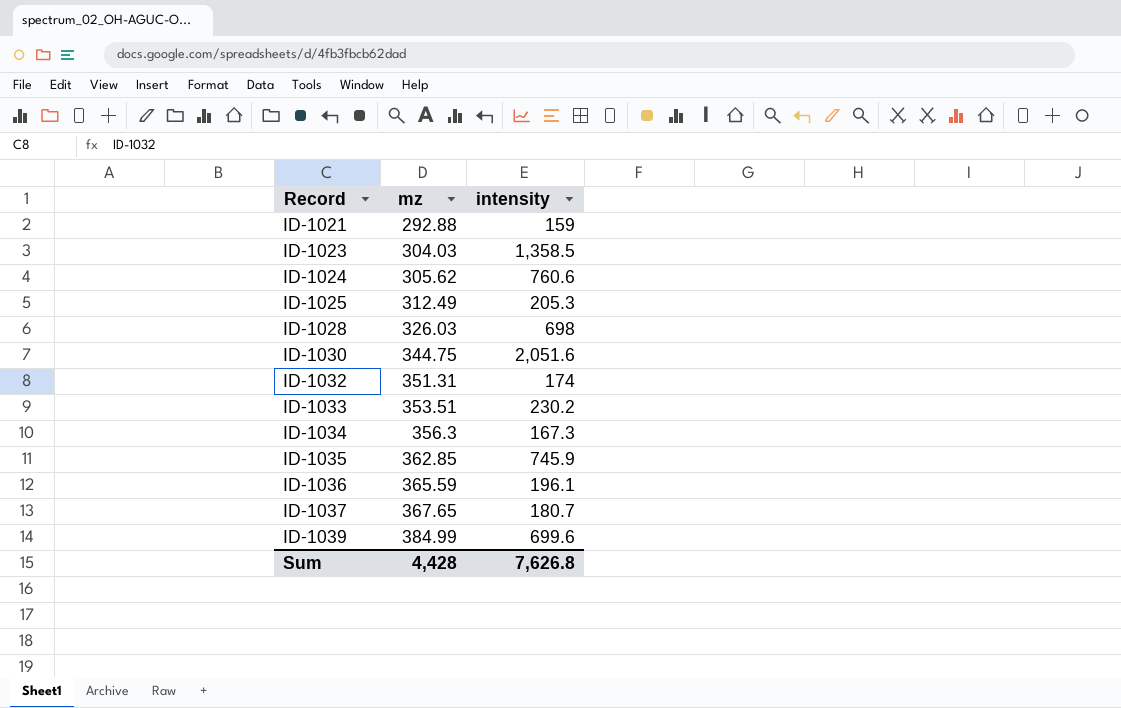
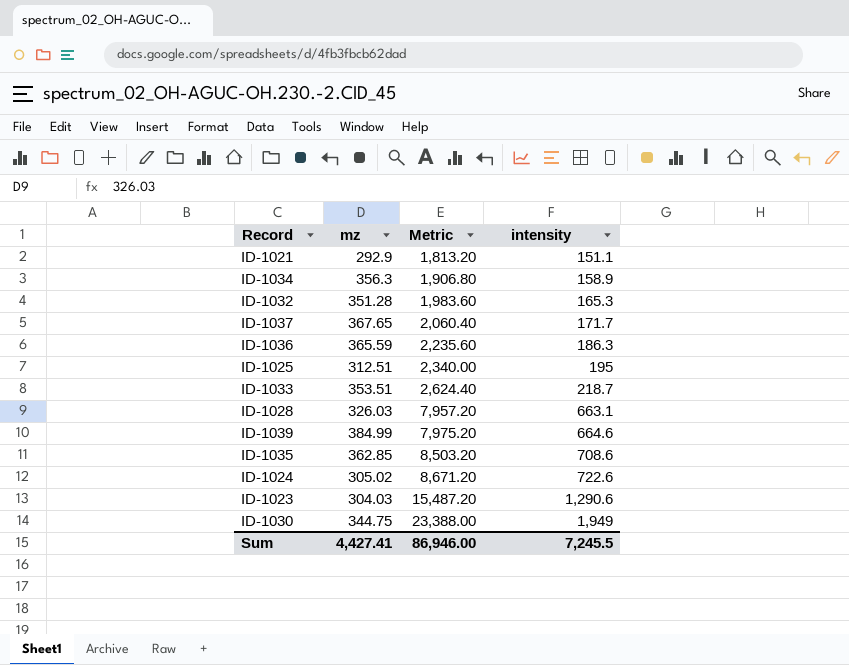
row order: Record ascending -> Metric ascending
column Metric | formula: none -> [intensity] * 12
ID-1021 | mz: 292.88 -> 292.9
ID-1021 | intensity: 159 -> 151.1
ID-1034 | intensity: 167.3 -> 158.9
ID-1032 | mz: 351.31 -> 351.28
ID-1032 | intensity: 174 -> 165.3
ID-1037 | intensity: 180.7 -> 171.7
ID-1036 | intensity: 196.1 -> 186.3
ID-1025 | mz: 312.49 -> 312.51
ID-1025 | intensity: 205.3 -> 195
ID-1033 | intensity: 230.2 -> 218.7
ID-1028 | intensity: 698 -> 663.1
ID-1039 | intensity: 699.6 -> 664.6
ID-1035 | intensity: 745.9 -> 708.6
ID-1024 | mz: 305.62 -> 305.02
ID-1024 | intensity: 760.6 -> 722.6
ID-1023 | intensity: 1,358.5 -> 1,290.6
ID-1030 | intensity: 2,051.6 -> 1,949
Sum | mz: 4,428 -> 4,427.41
Sum | intensity: 7,626.8 -> 7,245.5

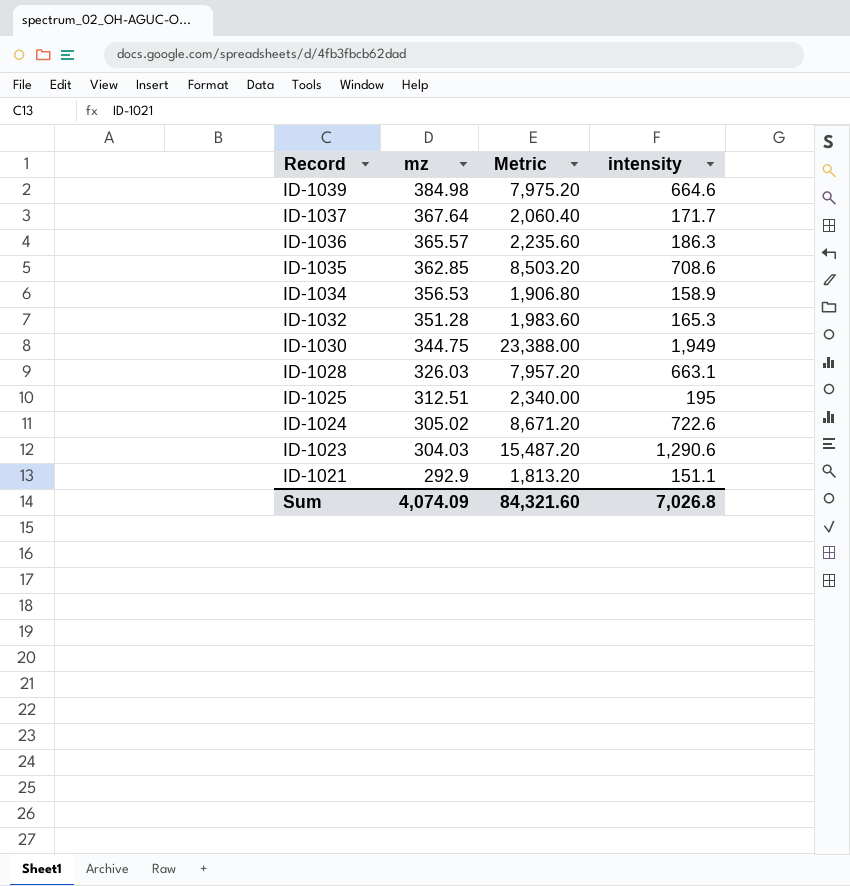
row order: Metric ascending -> Record descending
row ID-1033: 353.51 | 2,624.40 | 218.7 -> none
ID-1039 | mz: 384.99 -> 384.98
ID-1037 | mz: 367.65 -> 367.64
ID-1036 | mz: 365.59 -> 365.57
ID-1034 | mz: 356.3 -> 356.53
Sum | mz: 4,427.41 -> 4,074.09
Sum | Metric: 86,946.00 -> 84,321.60
Sum | intensity: 7,245.5 -> 7,026.8

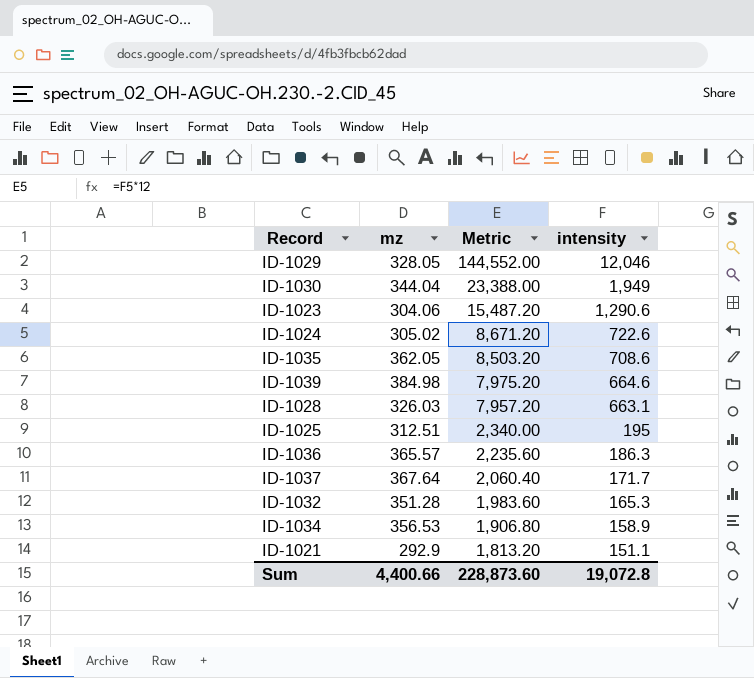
row order: Record descending -> Metric descending
row ID-1029: none -> 328.05 | 144,552.00 | 12,046
ID-1030 | mz: 344.75 -> 344.04
ID-1023 | mz: 304.03 -> 304.06
ID-1035 | mz: 362.85 -> 362.05
Sum | mz: 4,074.09 -> 4,400.66
Sum | Metric: 84,321.60 -> 228,873.60
Sum | intensity: 7,026.8 -> 19,072.8

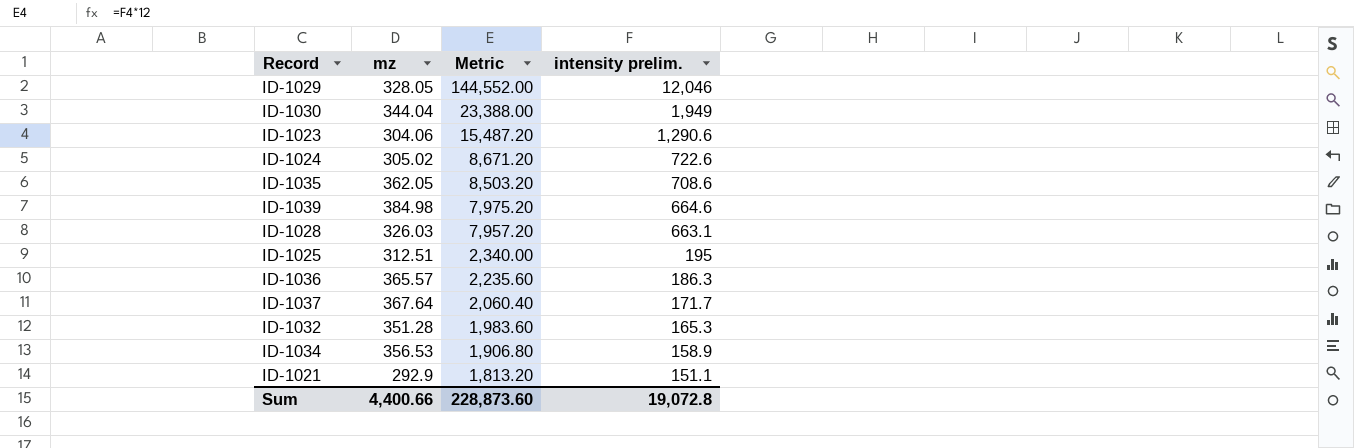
column name: intensity -> intensity prelim.

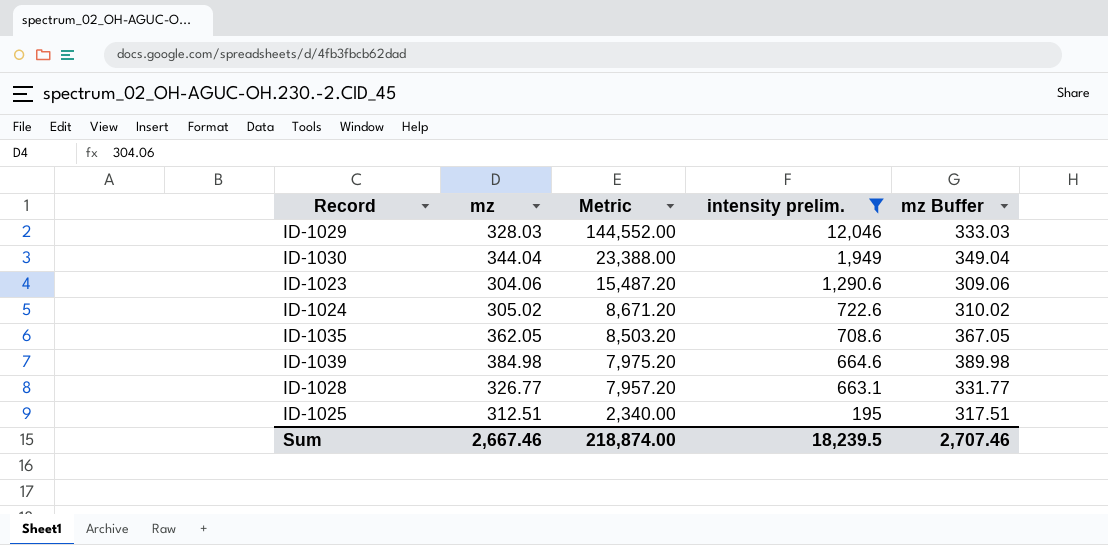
filter: none -> intensity prelim. >= 195
column mz Buffer | formula: none -> [mz] + 5
ID-1029 | mz: 328.05 -> 328.03
ID-1028 | mz: 326.03 -> 326.77
Sum | mz: 4,400.66 -> 2,667.46
Sum | Metric: 228,873.60 -> 218,874.00
Sum | intensity prelim.: 19,072.8 -> 18,239.5

